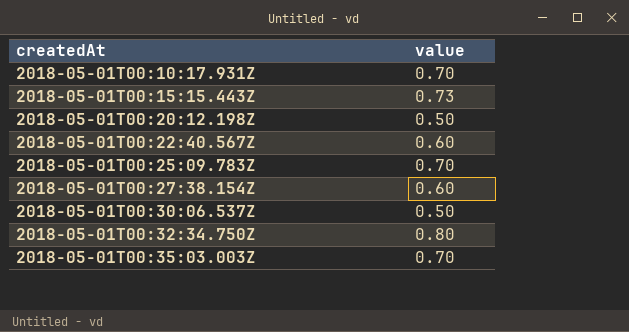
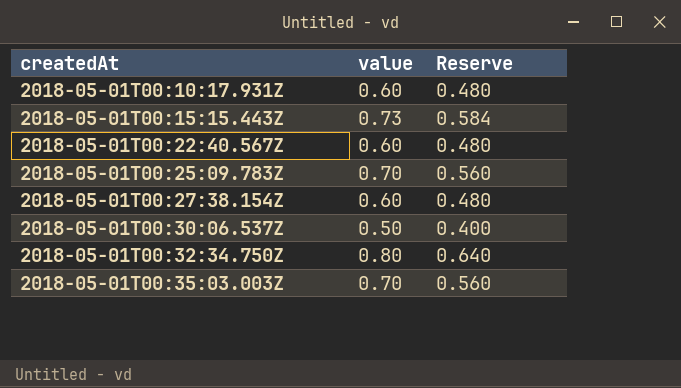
column Reserve | formula: none -> [value] * 0.8
row 2018-05-01T00:20:12.198Z: 0.50 -> none
2018-05-01T00:10:17.931Z | value: 0.70 -> 0.60

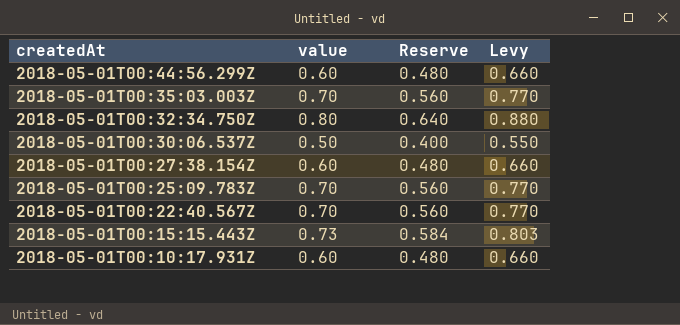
row order: createdAt ascending -> createdAt descending
column Levy | formula: none -> [value] * 1.1
row 2018-05-01T00:44:56.299Z: none -> 0.60 | 0.480 | 0.660
2018-05-01T00:22:40.567Z | value: 0.60 -> 0.70
2018-05-01T00:22:40.567Z | Reserve: 0.480 -> 0.560

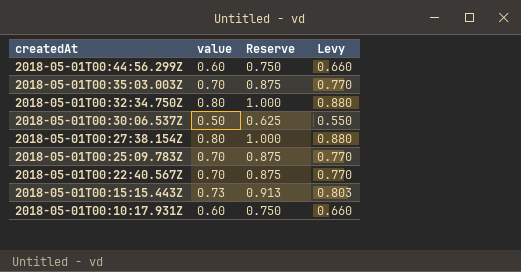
column Reserve | formula: [value] * 0.8 -> [value] * 1.25
2018-05-01T00:27:38.154Z | value: 0.60 -> 0.80
2018-05-01T00:27:38.154Z | Levy: 0.660 -> 0.880

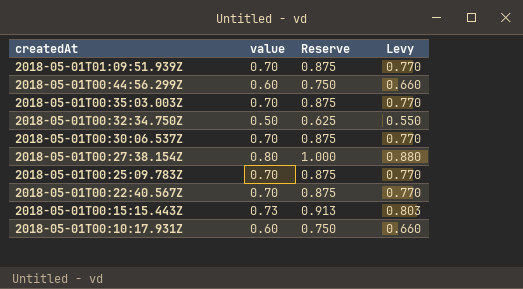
row 2018-05-01T01:09:51.939Z: none -> 0.70 | 0.875 | 0.770
2018-05-01T00:32:34.750Z | value: 0.80 -> 0.50
2018-05-01T00:32:34.750Z | Reserve: 1.000 -> 0.625
2018-05-01T00:32:34.750Z | Levy: 0.880 -> 0.550
2018-05-01T00:30:06.537Z | value: 0.50 -> 0.70
2018-05-01T00:30:06.537Z | Reserve: 0.625 -> 0.875
2018-05-01T00:30:06.537Z | Levy: 0.550 -> 0.770

